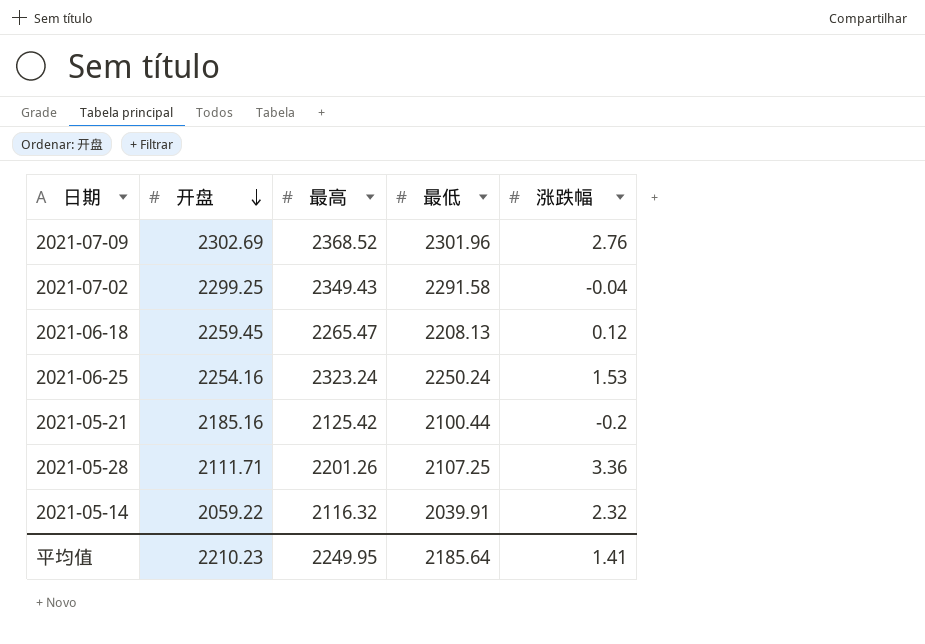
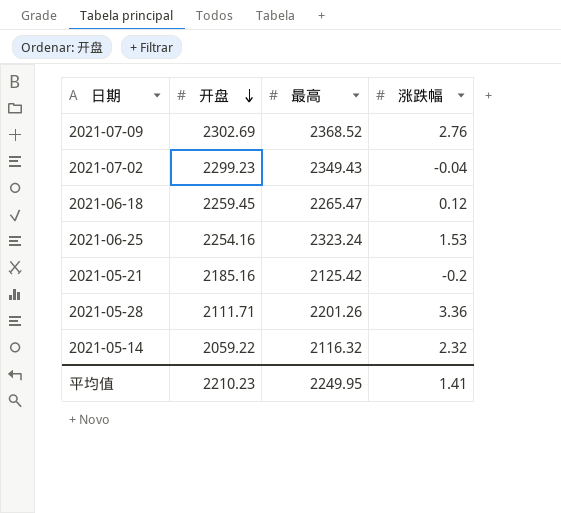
column 最低 | position: 4 -> none
2021-07-02 | 开盘: 2299.25 -> 2299.23

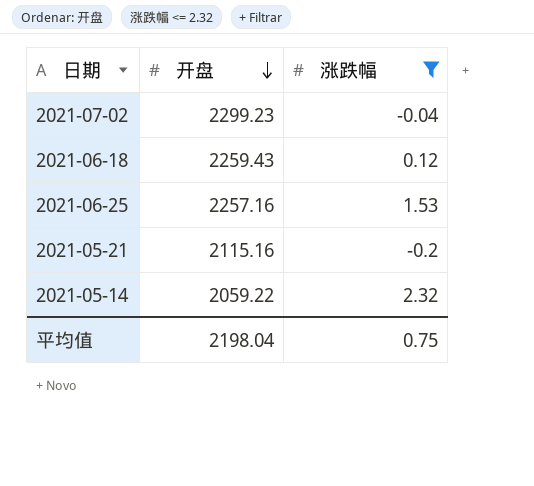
filter: none -> 涨跌幅 <= 2.32
column 最高 | position: 3 -> none
2021-06-18 | 开盘: 2259.45 -> 2259.43
2021-06-25 | 开盘: 2254.16 -> 2257.16
2021-05-21 | 开盘: 2185.16 -> 2115.16
平均值 | 开盘: 2210.23 -> 2198.04
平均值 | 涨跌幅: 1.41 -> 0.75

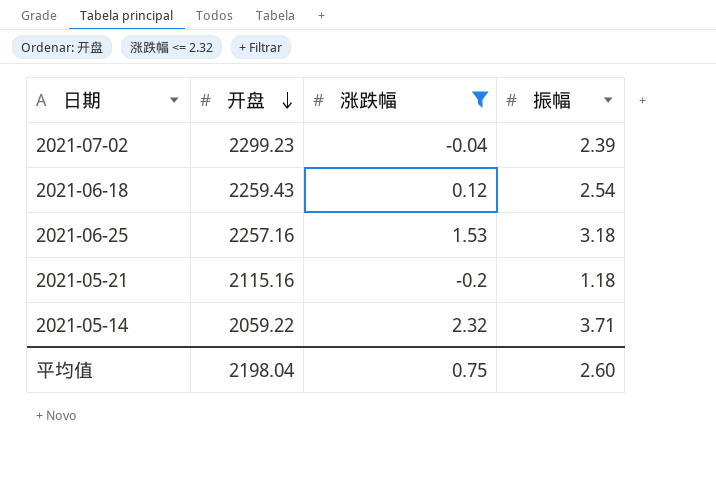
column 振幅 | position: none -> 4

